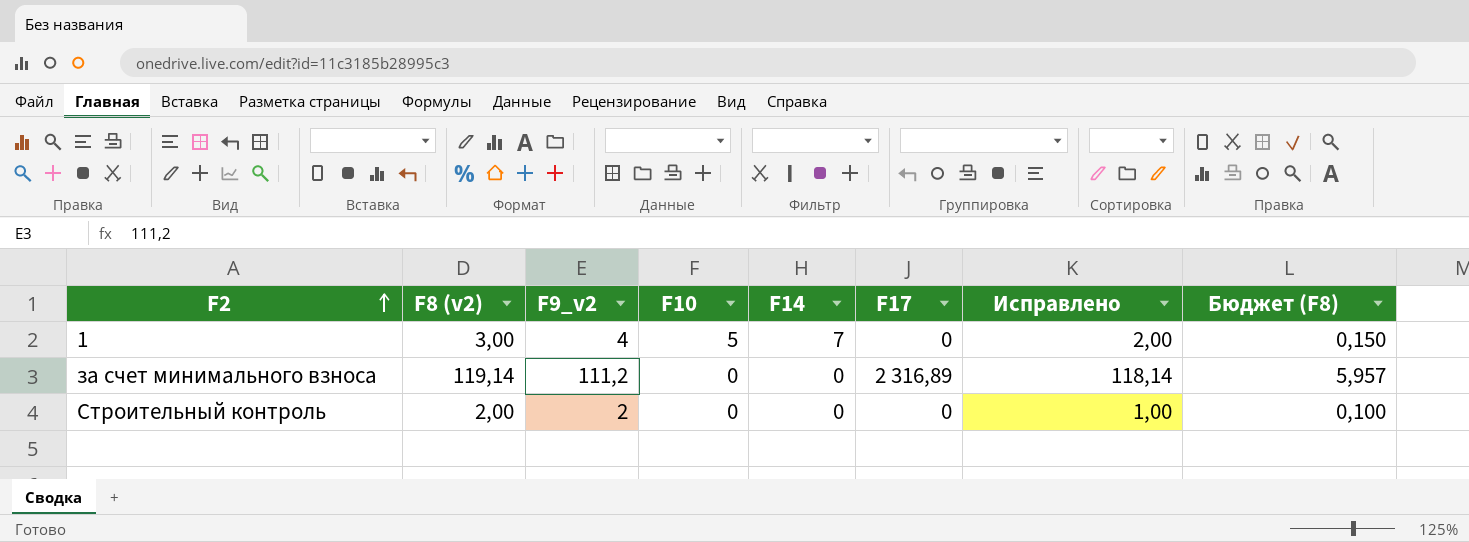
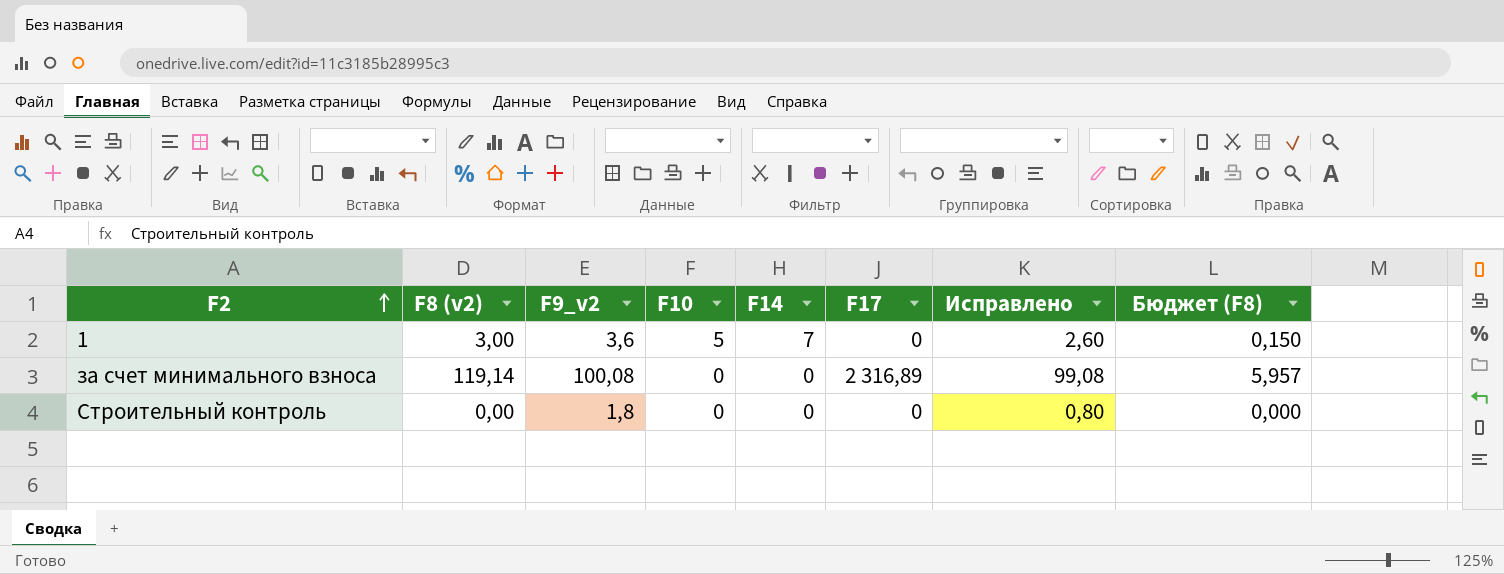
column Исправлено | formula: [F8 (v2)] - 1 -> [F9_v2] - 1
1 | F9_v2: 4 -> 3,6
за счет минимального взноса | F9_v2: 111,2 -> 100,08
Строительный контроль | F8 (v2): 2,00 -> 0,00
Строительный контроль | F9_v2: 2 -> 1,8
Строительный контроль | Бюджет (F8): 0,100 -> 0,000

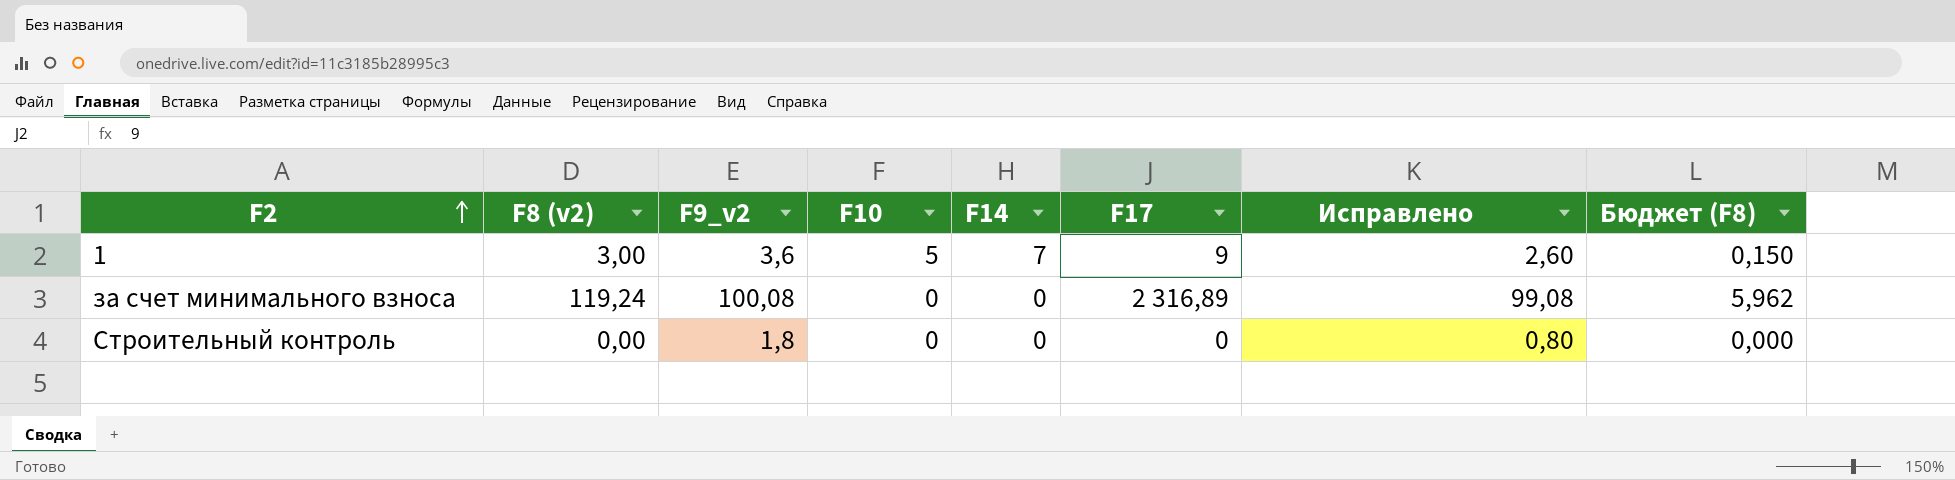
1 | F17: 0 -> 9
за счет минимального взноса | F8 (v2): 119,14 -> 119,24
за счет минимального взноса | Бюджет (F8): 5,957 -> 5,962

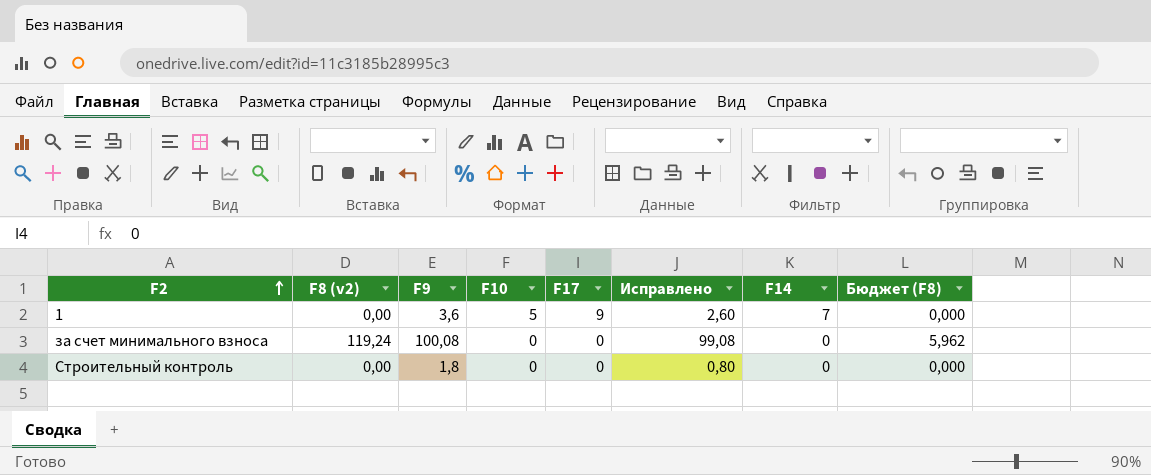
column name: F9_v2 -> F9
column F14 | position: 5 -> 7
1 | F8 (v2): 3,00 -> 0,00
1 | Бюджет (F8): 0,150 -> 0,000
за счет минимального взноса | F17: 2 316,89 -> 0

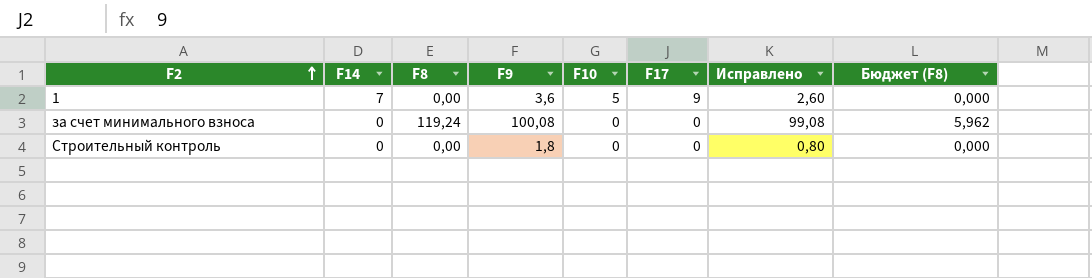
column F14 | position: 7 -> 2
column name: F8 (v2) -> F8

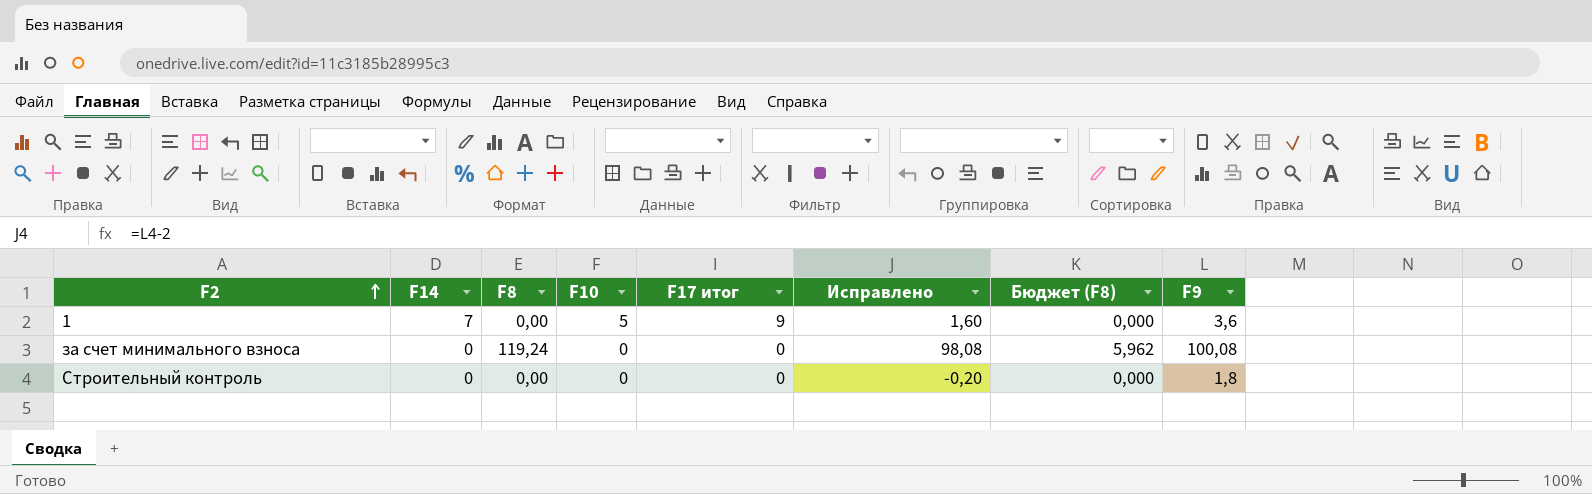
column name: F17 -> F17 итог
column Исправлено | formula: [F9] - 1 -> [F9] - 2
column F9 | position: 4 -> 8

